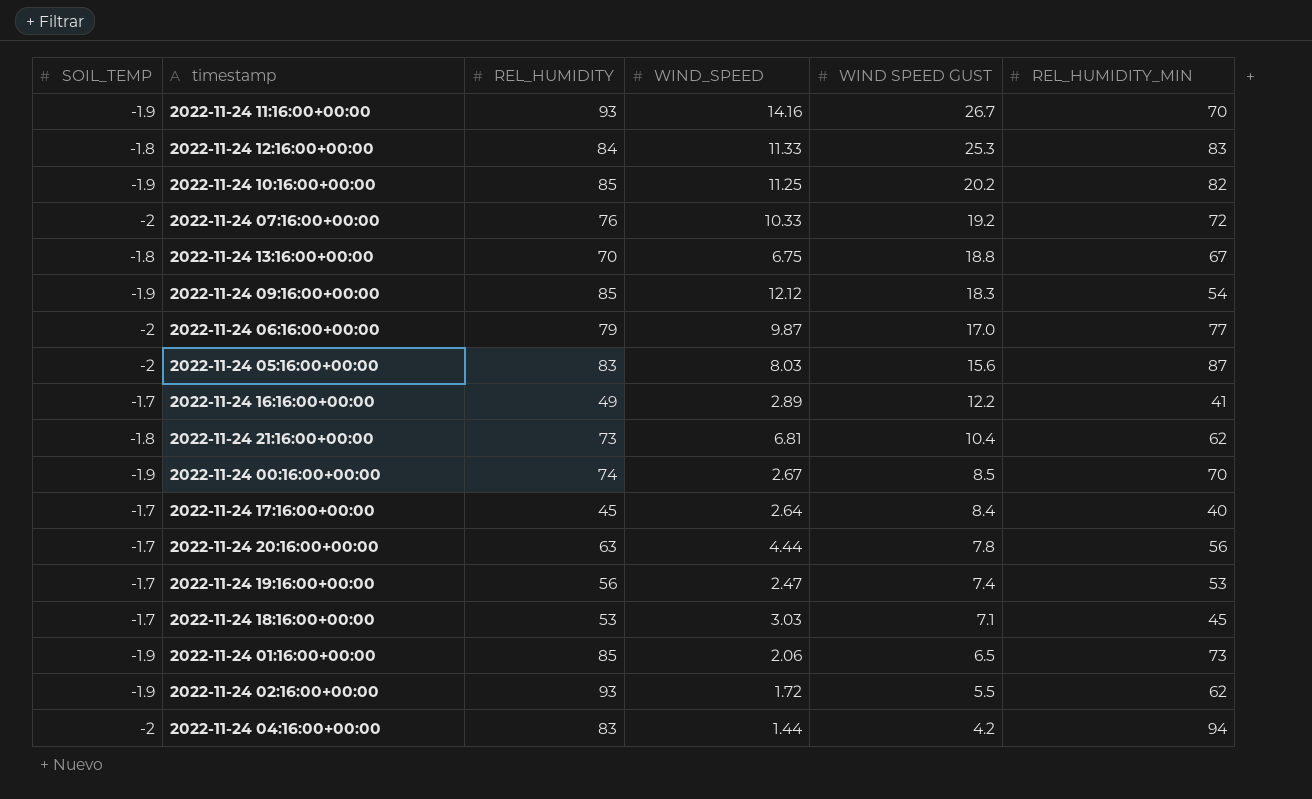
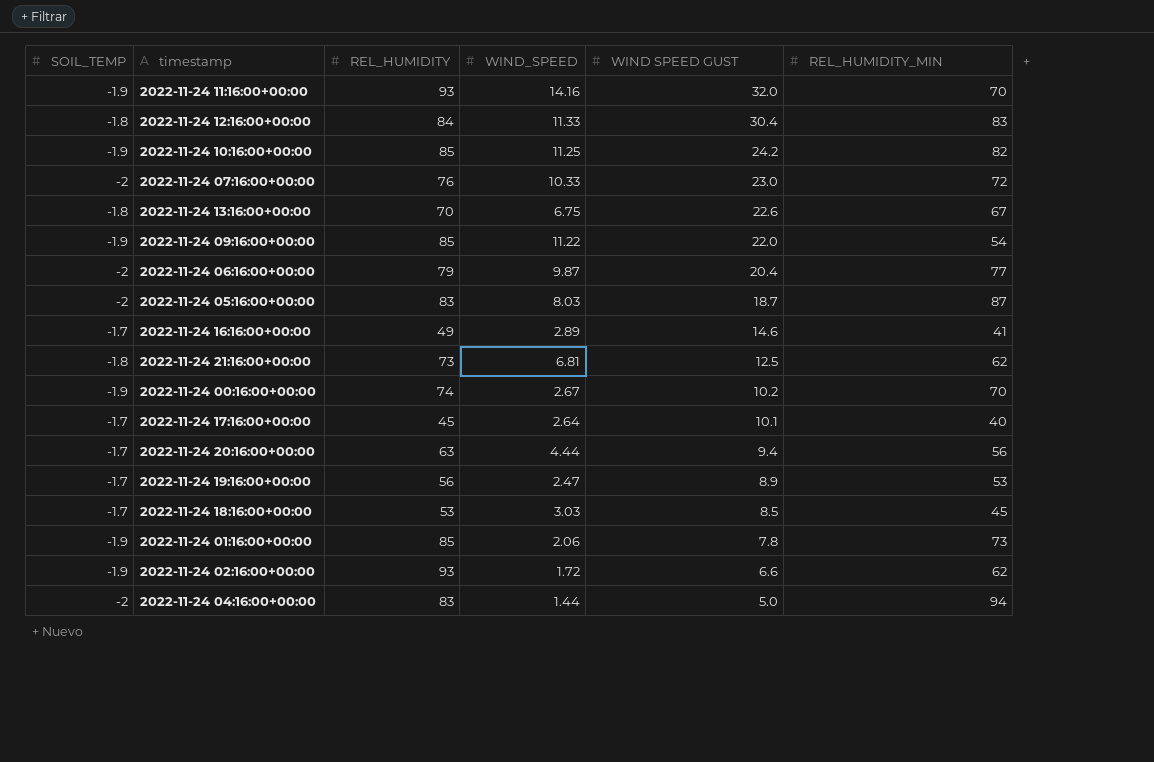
2022-11-24 11:16:00+00:00 | WIND SPEED GUST: 26.7 -> 32.0
2022-11-24 12:16:00+00:00 | WIND SPEED GUST: 25.3 -> 30.4
2022-11-24 10:16:00+00:00 | WIND SPEED GUST: 20.2 -> 24.2
2022-11-24 07:16:00+00:00 | WIND SPEED GUST: 19.2 -> 23.0
2022-11-24 13:16:00+00:00 | WIND SPEED GUST: 18.8 -> 22.6
2022-11-24 09:16:00+00:00 | WIND_SPEED: 12.12 -> 11.22
2022-11-24 09:16:00+00:00 | WIND SPEED GUST: 18.3 -> 22.0
2022-11-24 06:16:00+00:00 | WIND SPEED GUST: 17.0 -> 20.4
2022-11-24 05:16:00+00:00 | WIND SPEED GUST: 15.6 -> 18.7
2022-11-24 16:16:00+00:00 | WIND SPEED GUST: 12.2 -> 14.6
2022-11-24 21:16:00+00:00 | WIND SPEED GUST: 10.4 -> 12.5
2022-11-24 00:16:00+00:00 | WIND SPEED GUST: 8.5 -> 10.2
2022-11-24 17:16:00+00:00 | WIND SPEED GUST: 8.4 -> 10.1
2022-11-24 20:16:00+00:00 | WIND SPEED GUST: 7.8 -> 9.4
2022-11-24 19:16:00+00:00 | WIND SPEED GUST: 7.4 -> 8.9
2022-11-24 18:16:00+00:00 | WIND SPEED GUST: 7.1 -> 8.5
2022-11-24 01:16:00+00:00 | WIND SPEED GUST: 6.5 -> 7.8
2022-11-24 02:16:00+00:00 | WIND SPEED GUST: 5.5 -> 6.6
2022-11-24 04:16:00+00:00 | WIND SPEED GUST: 4.2 -> 5.0

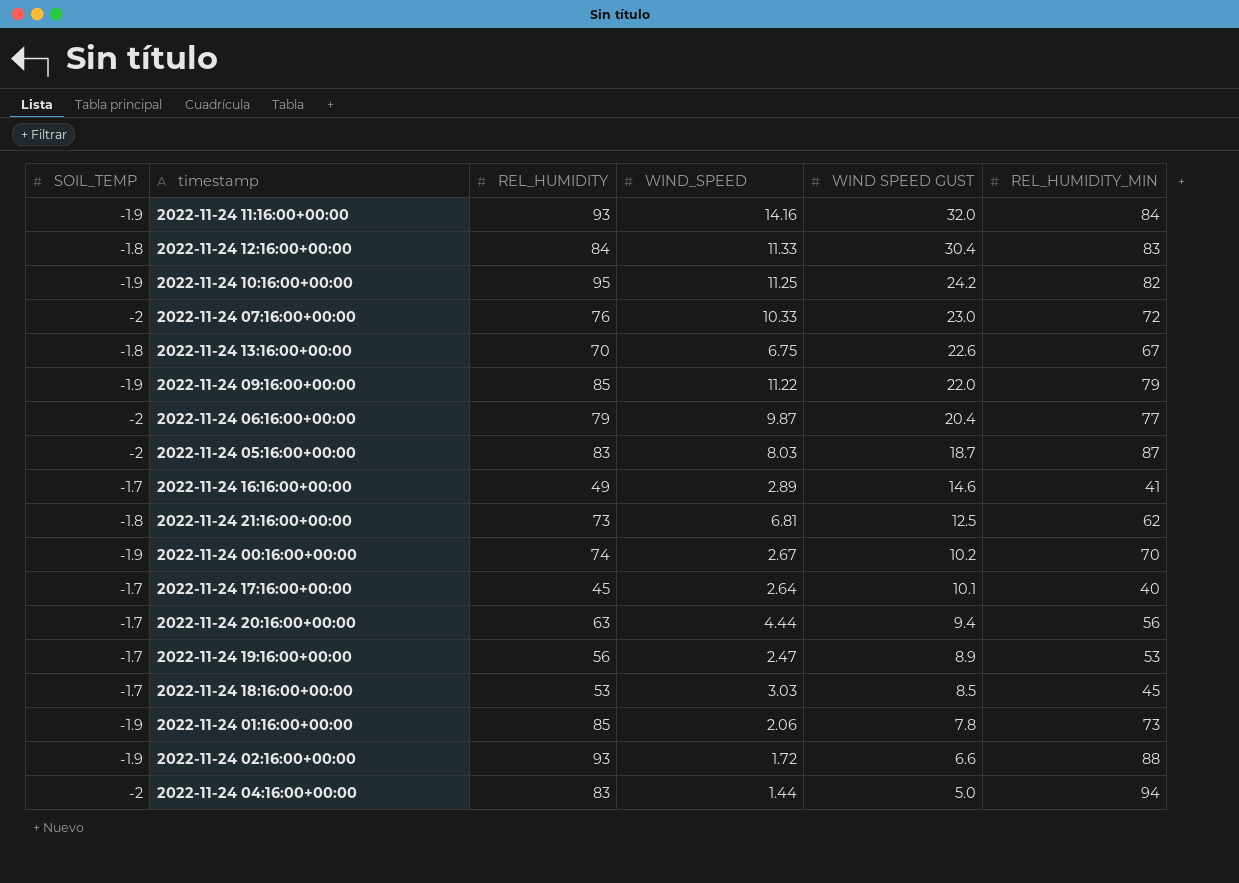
2022-11-24 11:16:00+00:00 | REL_HUMIDITY_MIN: 70 -> 84
2022-11-24 10:16:00+00:00 | REL_HUMIDITY: 85 -> 95
2022-11-24 09:16:00+00:00 | REL_HUMIDITY_MIN: 54 -> 79
2022-11-24 02:16:00+00:00 | REL_HUMIDITY_MIN: 62 -> 88

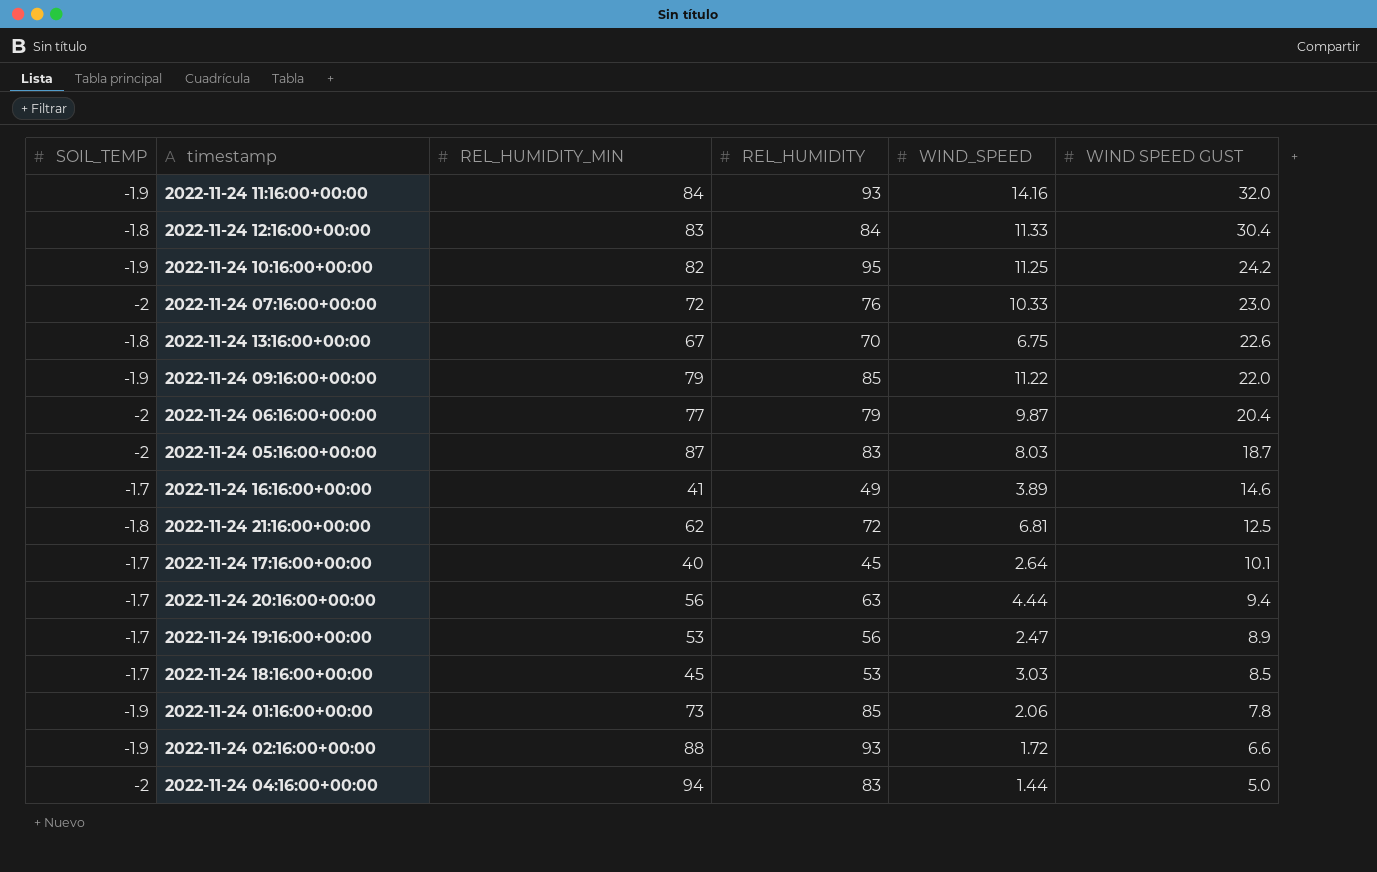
column REL_HUMIDITY_MIN | position: 6 -> 3
row 2022-11-24 00:16:00+00:00: -1.9 | 74 | 2.67 | 10.2 | 70 -> none
2022-11-24 16:16:00+00:00 | WIND_SPEED: 2.89 -> 3.89
2022-11-24 21:16:00+00:00 | REL_HUMIDITY: 73 -> 72

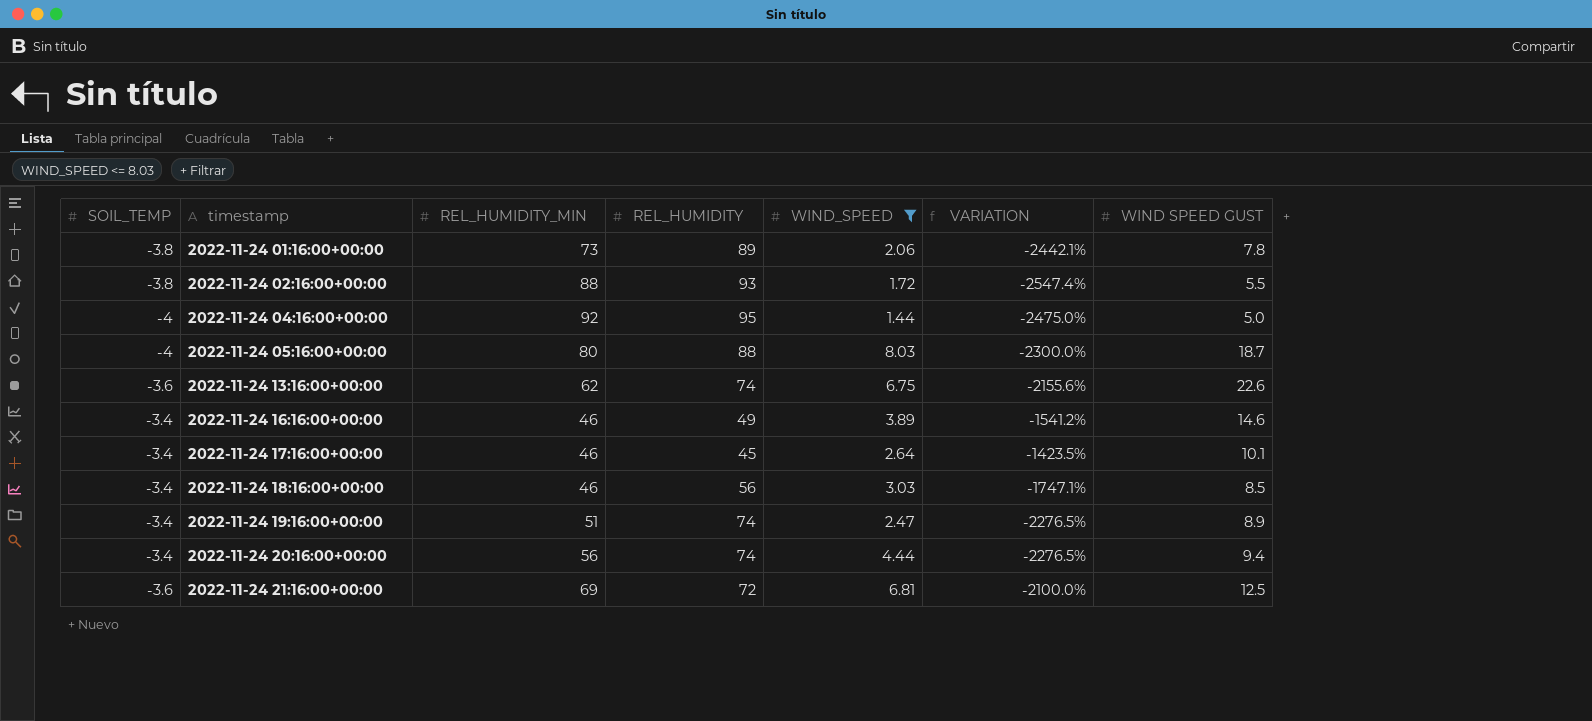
filter: none -> WIND_SPEED <= 8.03
row order: WIND SPEED GUST descending -> timestamp ascending
column VARIATION | formula: none -> ([REL_HUMIDITY] - [SOIL_TEMP]) / [SOIL_TEMP]
2022-11-24 01:16:00+00:00 | SOIL_TEMP: -1.9 -> -3.8
2022-11-24 01:16:00+00:00 | REL_HUMIDITY: 85 -> 89
2022-11-24 02:16:00+00:00 | SOIL_TEMP: -1.9 -> -3.8
2022-11-24 02:16:00+00:00 | WIND SPEED GUST: 6.6 -> 5.5
2022-11-24 04:16:00+00:00 | SOIL_TEMP: -2 -> -4
2022-11-24 04:16:00+00:00 | REL_HUMIDITY_MIN: 94 -> 92
2022-11-24 04:16:00+00:00 | REL_HUMIDITY: 83 -> 95
2022-11-24 05:16:00+00:00 | SOIL_TEMP: -2 -> -4
2022-11-24 05:16:00+00:00 | REL_HUMIDITY_MIN: 87 -> 80
2022-11-24 05:16:00+00:00 | REL_HUMIDITY: 83 -> 88
2022-11-24 13:16:00+00:00 | SOIL_TEMP: -1.8 -> -3.6
2022-11-24 13:16:00+00:00 | REL_HUMIDITY_MIN: 67 -> 62
2022-11-24 13:16:00+00:00 | REL_HUMIDITY: 70 -> 74
2022-11-24 16:16:00+00:00 | SOIL_TEMP: -1.7 -> -3.4
2022-11-24 16:16:00+00:00 | REL_HUMIDITY_MIN: 41 -> 46
2022-11-24 17:16:00+00:00 | SOIL_TEMP: -1.7 -> -3.4
2022-11-24 17:16:00+00:00 | REL_HUMIDITY_MIN: 40 -> 46
2022-11-24 18:16:00+00:00 | SOIL_TEMP: -1.7 -> -3.4
2022-11-24 18:16:00+00:00 | REL_HUMIDITY_MIN: 45 -> 46
2022-11-24 18:16:00+00:00 | REL_HUMIDITY: 53 -> 56
2022-11-24 19:16:00+00:00 | SOIL_TEMP: -1.7 -> -3.4
2022-11-24 19:16:00+00:00 | REL_HUMIDITY_MIN: 53 -> 51
2022-11-24 19:16:00+00:00 | REL_HUMIDITY: 56 -> 74
2022-11-24 20:16:00+00:00 | SOIL_TEMP: -1.7 -> -3.4
2022-11-24 20:16:00+00:00 | REL_HUMIDITY: 63 -> 74
2022-11-24 21:16:00+00:00 | SOIL_TEMP: -1.8 -> -3.6
2022-11-24 21:16:00+00:00 | REL_HUMIDITY_MIN: 62 -> 69

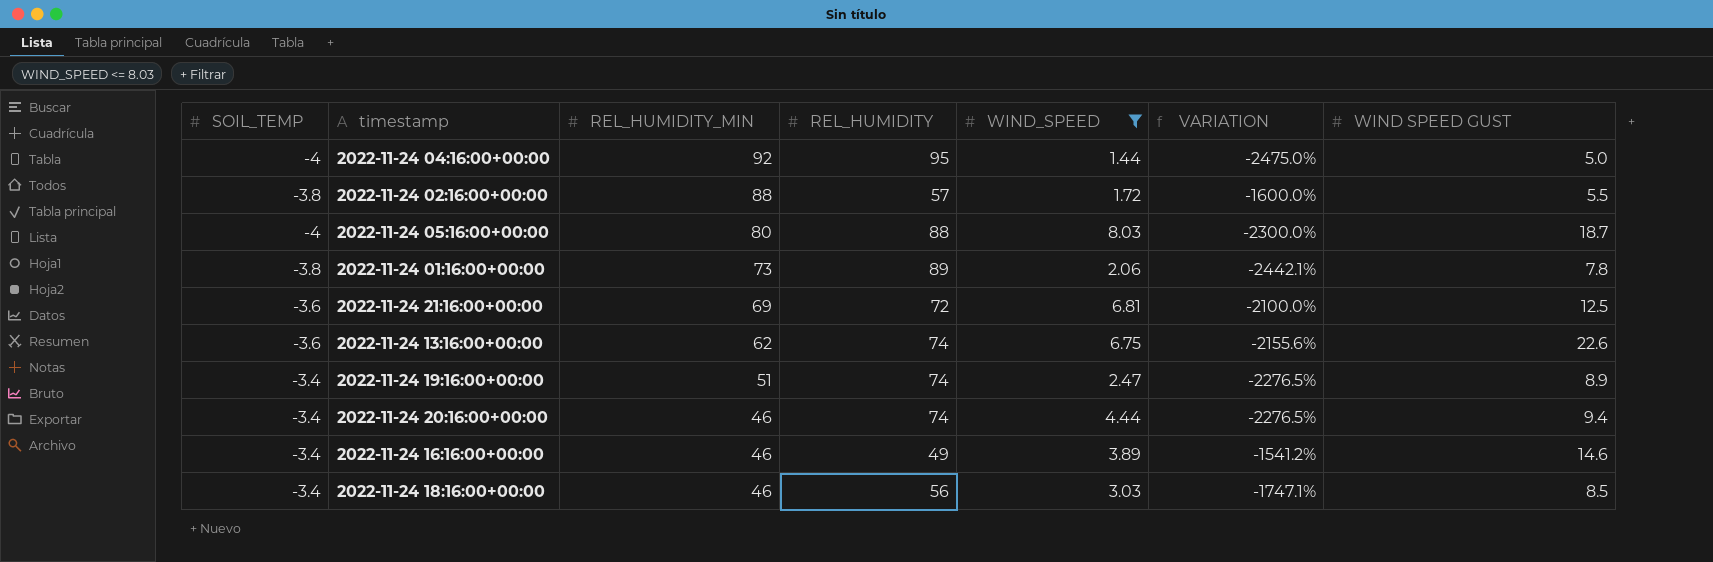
row order: timestamp ascending -> REL_HUMIDITY_MIN descending
row 2022-11-24 17:16:00+00:00: -3.4 | 46 | 45 | 2.64 | -1423.5% | 10.1 -> none
2022-11-24 02:16:00+00:00 | REL_HUMIDITY: 93 -> 57
2022-11-24 02:16:00+00:00 | VARIATION: -2547.4% -> -1600.0%
2022-11-24 20:16:00+00:00 | REL_HUMIDITY_MIN: 56 -> 46

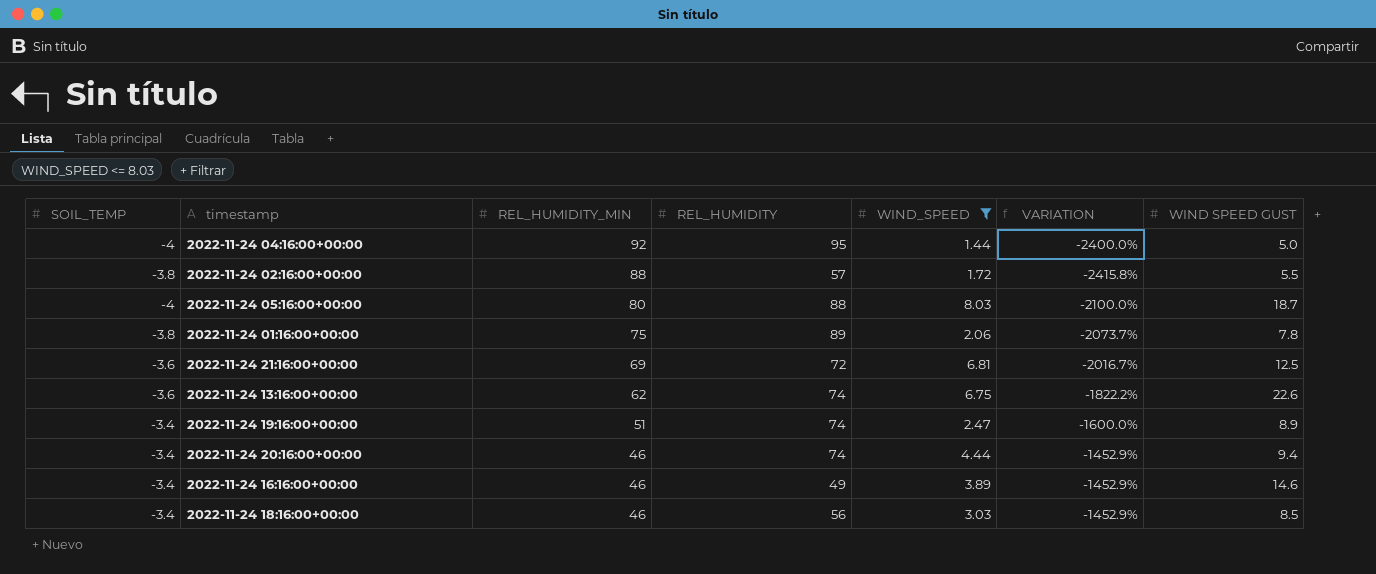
column VARIATION | formula: ([REL_HUMIDITY] - [SOIL_TEMP]) / [SOIL_TEMP] -> ([REL_HUMIDITY_MIN] - [SOIL_TEMP]) / [SOIL_TEMP]
2022-11-24 01:16:00+00:00 | REL_HUMIDITY_MIN: 73 -> 75

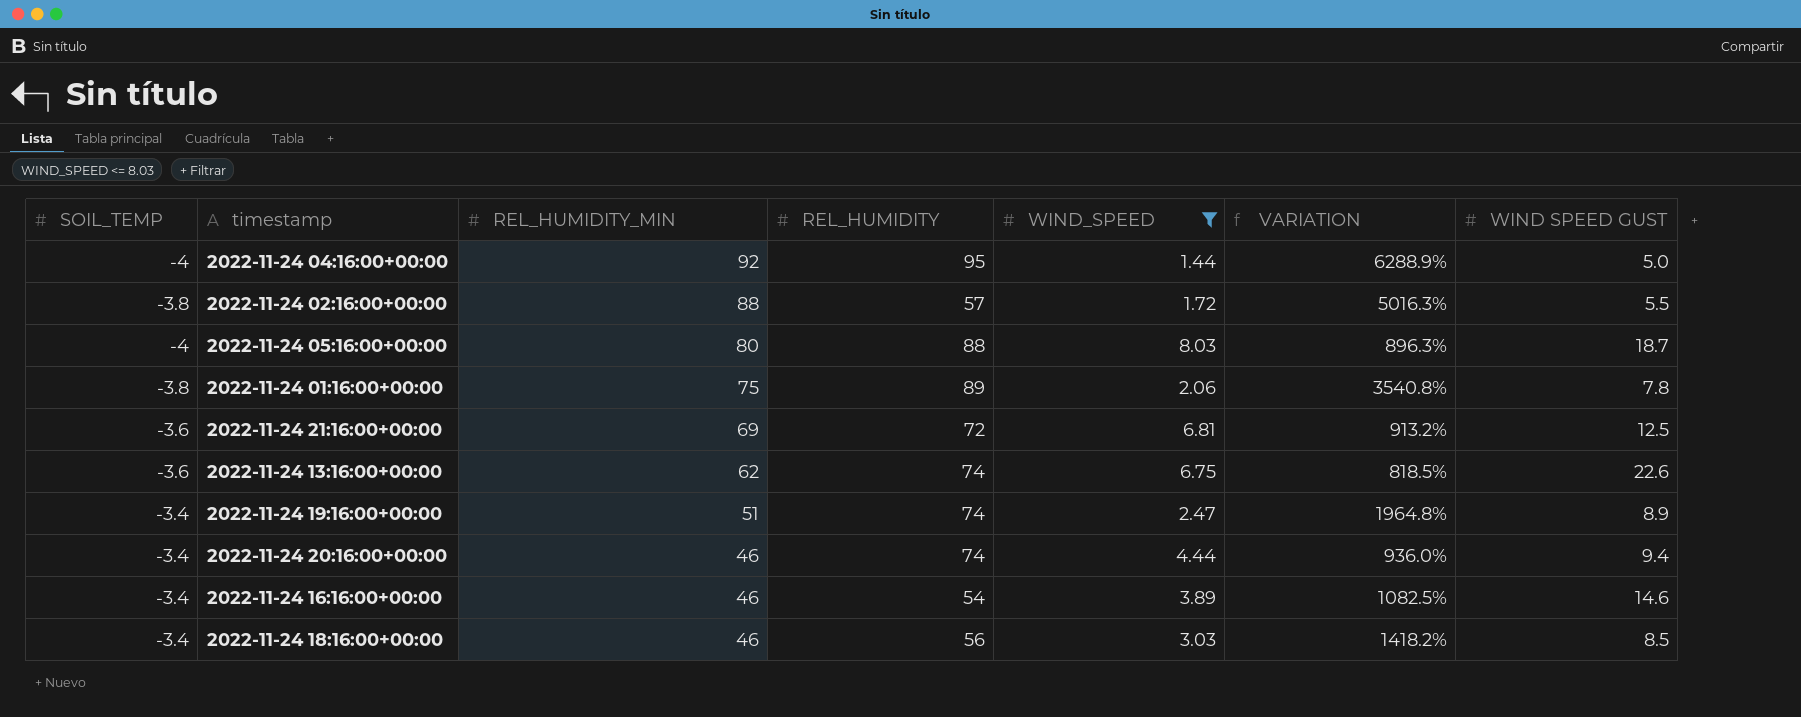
column VARIATION | formula: ([REL_HUMIDITY_MIN] - [SOIL_TEMP]) / [SOIL_TEMP] -> ([REL_HUMIDITY_MIN] - [WIND_SPEED]) / [WIND_SPEED]
2022-11-24 16:16:00+00:00 | REL_HUMIDITY: 49 -> 54

